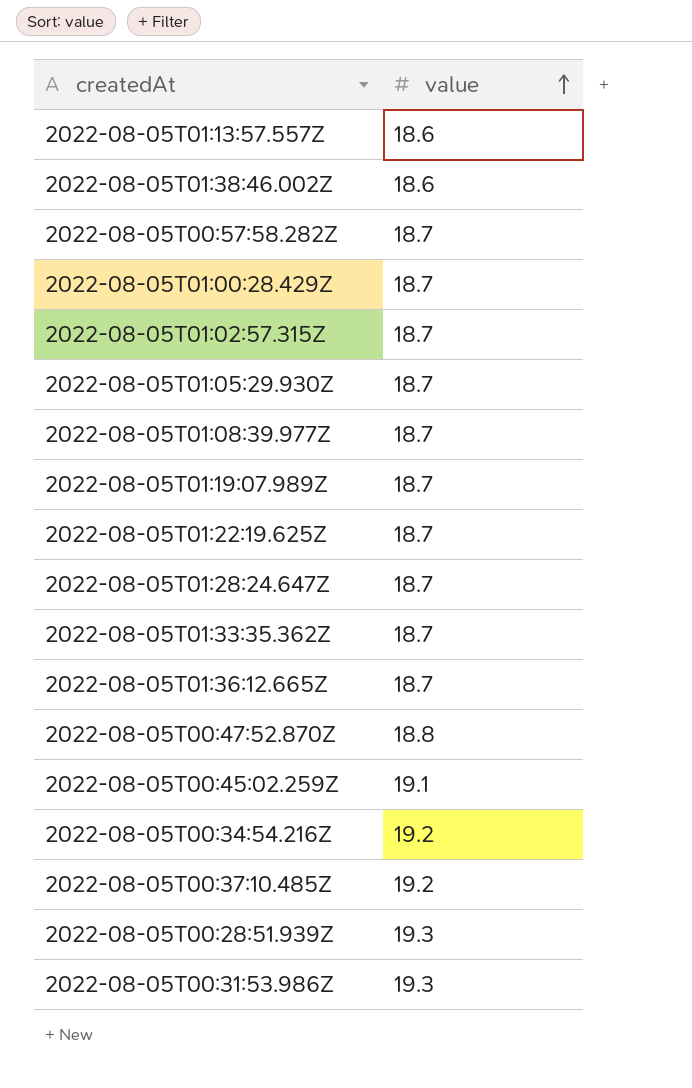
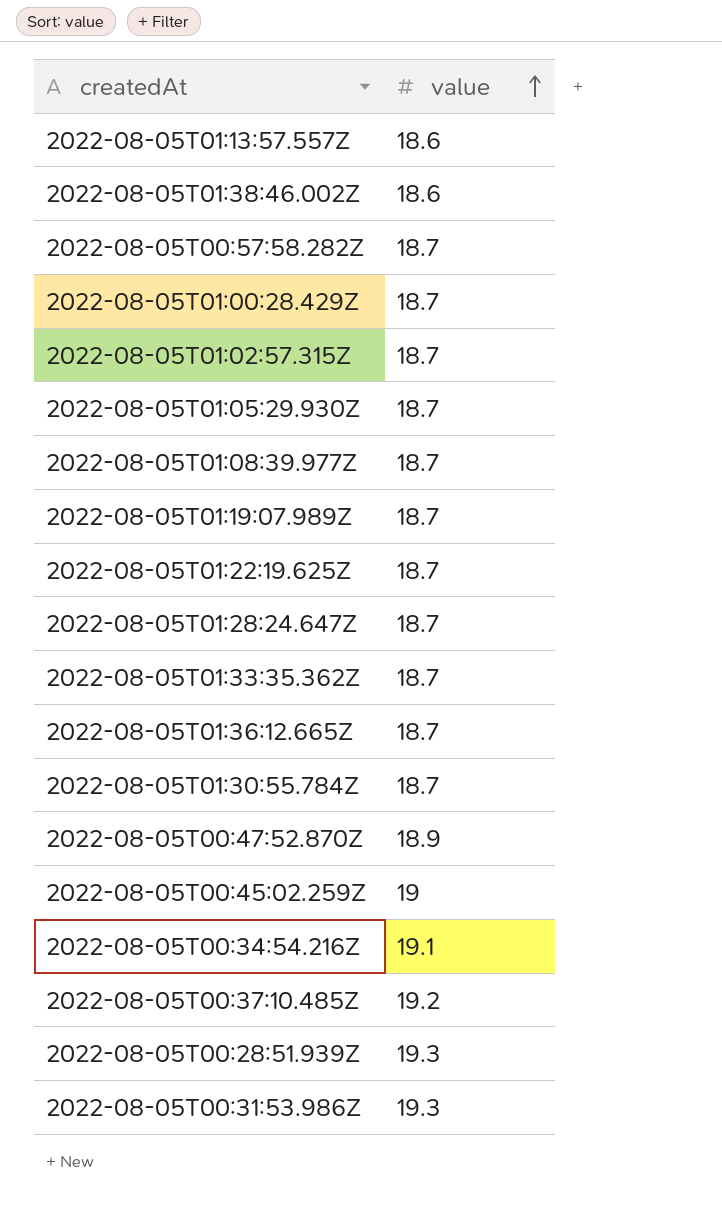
row 2022-08-05T01:30:55.784Z: none -> 18.7
2022-08-05T00:47:52.870Z | value: 18.8 -> 18.9
2022-08-05T00:45:02.259Z | value: 19.1 -> 19
2022-08-05T00:34:54.216Z | value: 19.2 -> 19.1

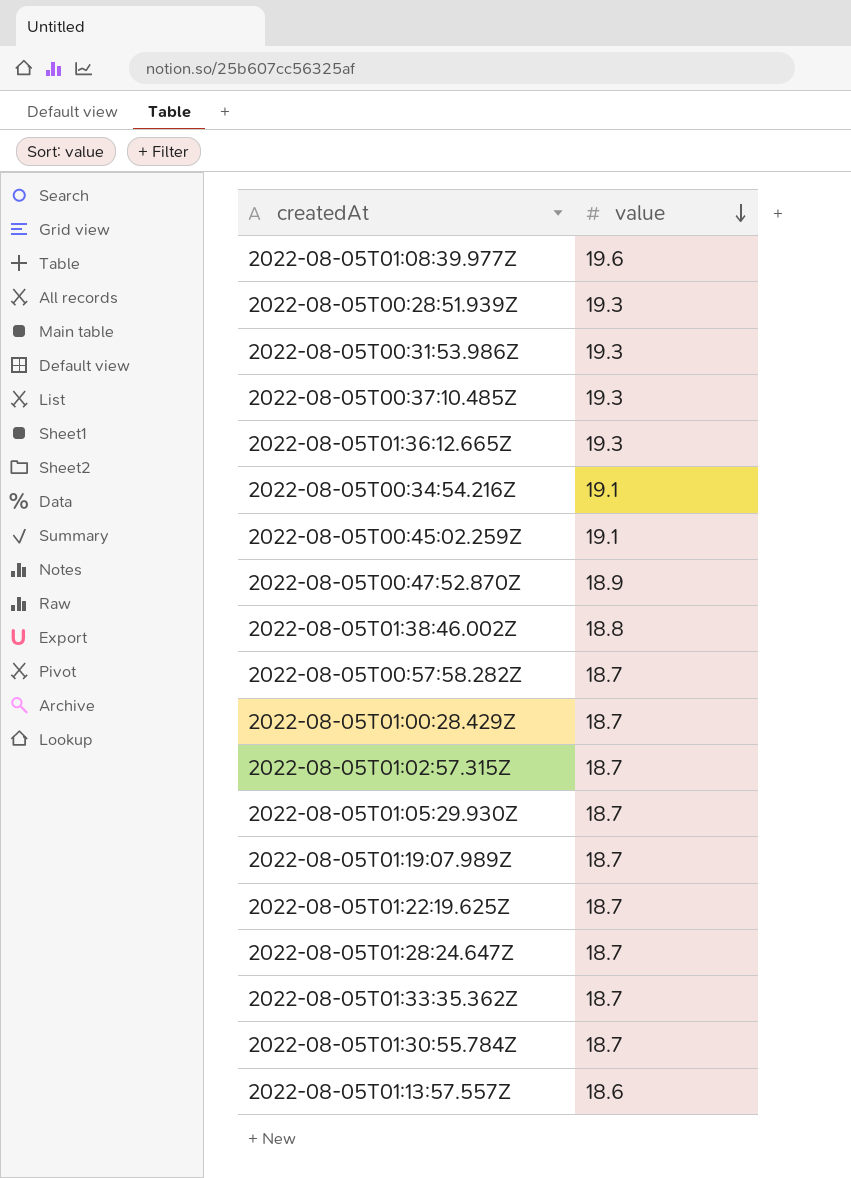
row order: value ascending -> value descending
2022-08-05T01:08:39.977Z | value: 18.7 -> 19.6
2022-08-05T00:37:10.485Z | value: 19.2 -> 19.3
2022-08-05T01:36:12.665Z | value: 18.7 -> 19.3
2022-08-05T00:45:02.259Z | value: 19 -> 19.1
2022-08-05T01:38:46.002Z | value: 18.6 -> 18.8

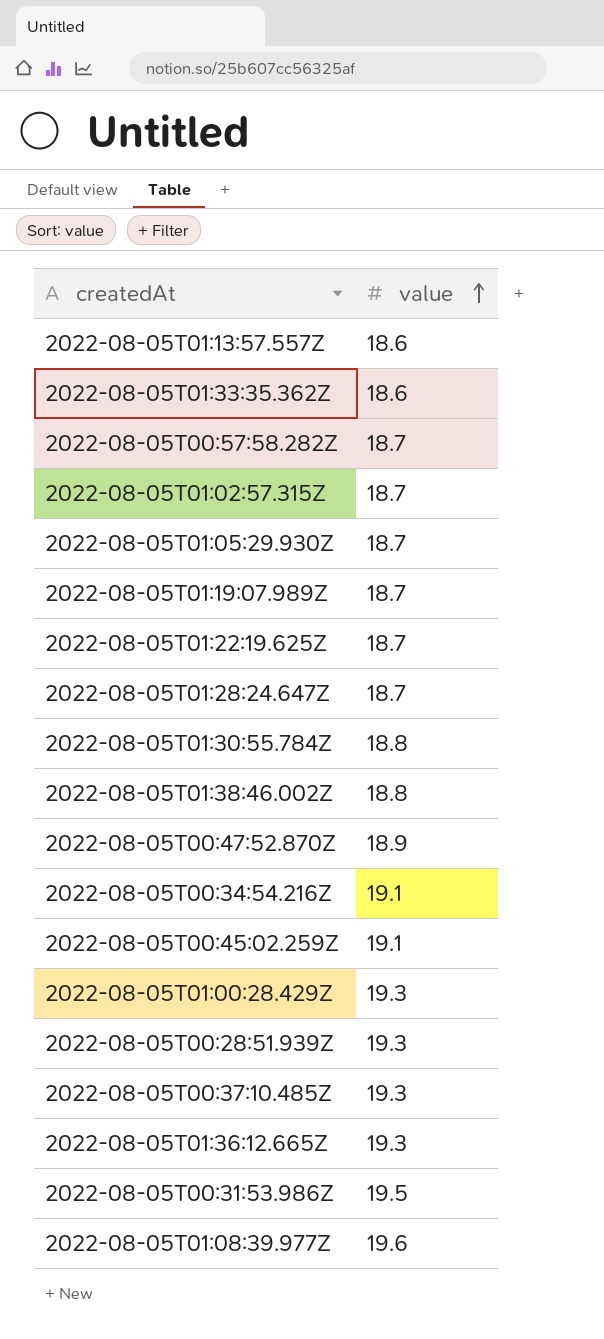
row order: value descending -> value ascending
2022-08-05T01:33:35.362Z | value: 18.7 -> 18.6
2022-08-05T01:30:55.784Z | value: 18.7 -> 18.8
2022-08-05T01:00:28.429Z | value: 18.7 -> 19.3
2022-08-05T00:31:53.986Z | value: 19.3 -> 19.5

